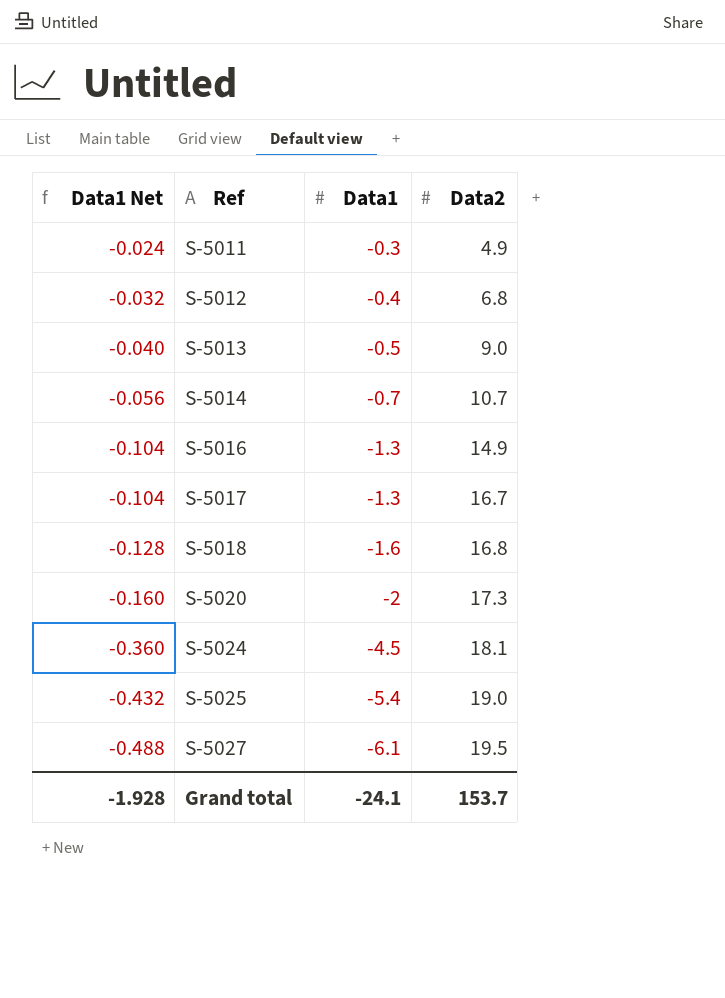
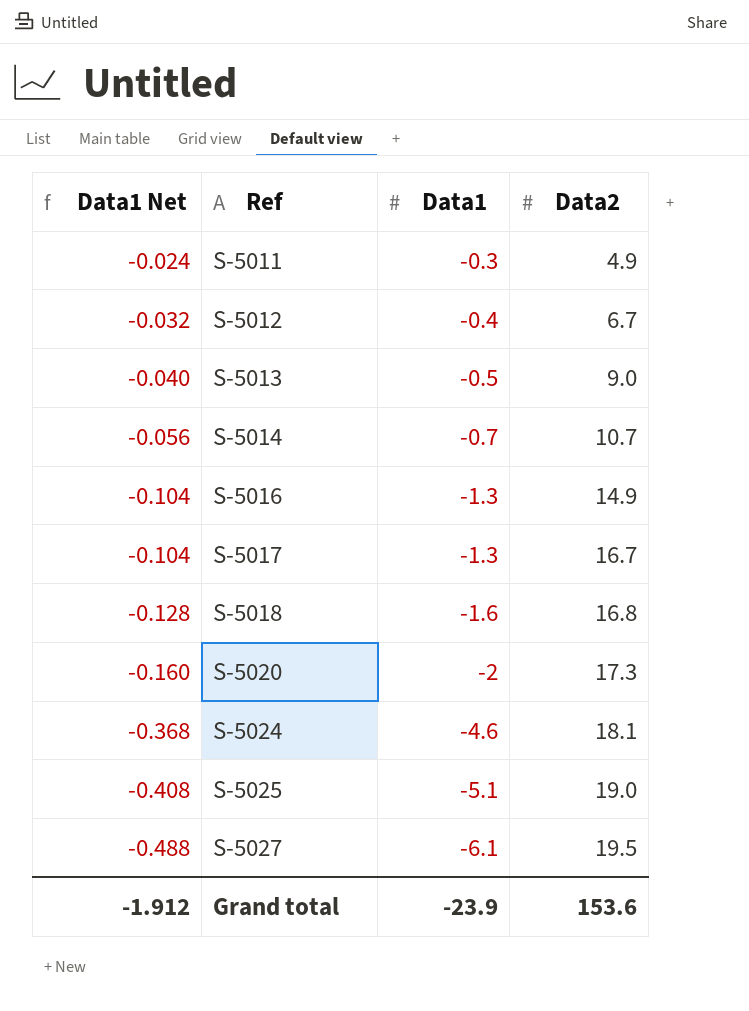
S-5012 | Data2: 6.8 -> 6.7
S-5024 | Data1 Net: -0.360 -> -0.368
S-5024 | Data1: -4.5 -> -4.6
S-5025 | Data1 Net: -0.432 -> -0.408
S-5025 | Data1: -5.4 -> -5.1
Grand total | Data1 Net: -1.928 -> -1.912
Grand total | Data1: -24.1 -> -23.9
Grand total | Data2: 153.7 -> 153.6

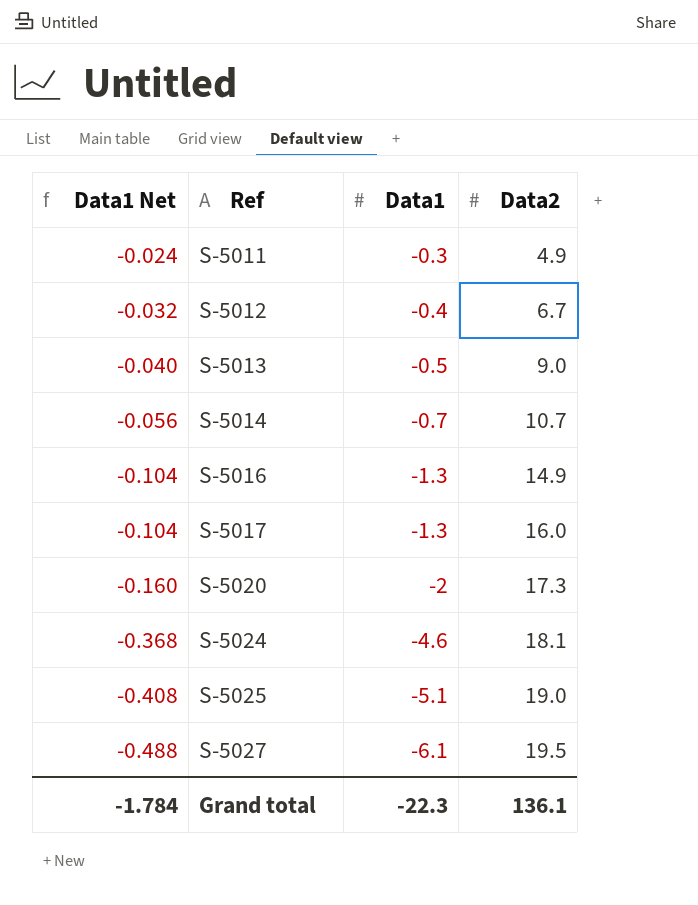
row S-5018: -0.128 | -1.6 | 16.8 -> none
S-5017 | Data2: 16.7 -> 16.0
Grand total | Data1 Net: -1.912 -> -1.784
Grand total | Data1: -23.9 -> -22.3
Grand total | Data2: 153.6 -> 136.1

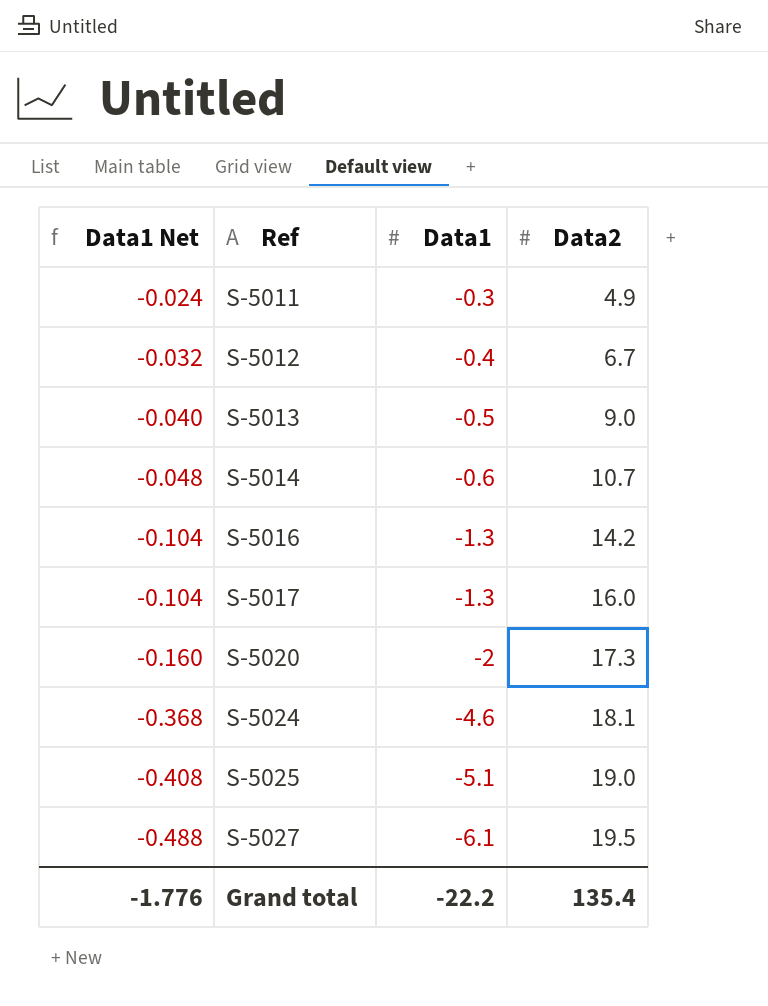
S-5014 | Data1 Net: -0.056 -> -0.048
S-5014 | Data1: -0.7 -> -0.6
S-5016 | Data2: 14.9 -> 14.2
Grand total | Data1 Net: -1.784 -> -1.776
Grand total | Data1: -22.3 -> -22.2
Grand total | Data2: 136.1 -> 135.4

